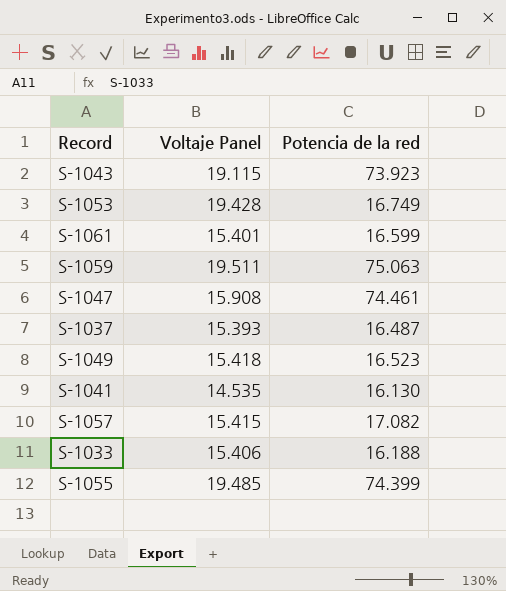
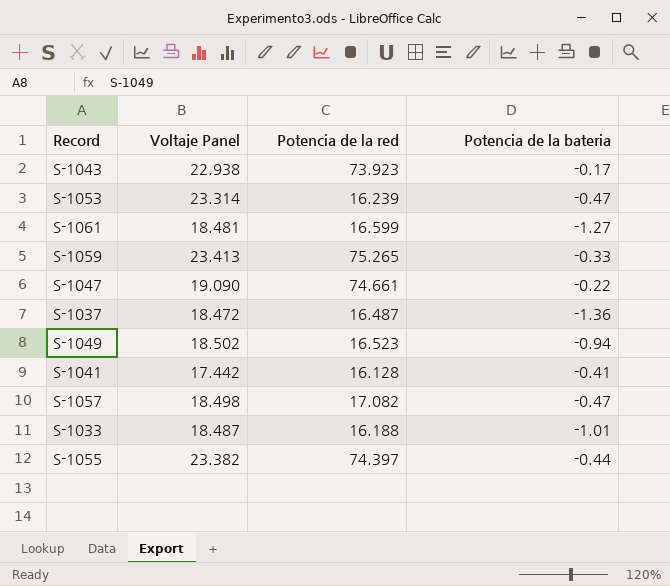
column Potencia de la bateria | position: none -> 4
S-1043 | Voltaje Panel: 19.115 -> 22.938
S-1053 | Voltaje Panel: 19.428 -> 23.314
S-1053 | Potencia de la red: 16.749 -> 16.239
S-1061 | Voltaje Panel: 15.401 -> 18.481
S-1059 | Voltaje Panel: 19.511 -> 23.413
S-1059 | Potencia de la red: 75.063 -> 75.265
S-1047 | Voltaje Panel: 15.908 -> 19.090
S-1047 | Potencia de la red: 74.461 -> 74.661
S-1037 | Voltaje Panel: 15.393 -> 18.472
S-1049 | Voltaje Panel: 15.418 -> 18.502
S-1041 | Voltaje Panel: 14.535 -> 17.442
S-1041 | Potencia de la red: 16.130 -> 16.128
S-1057 | Voltaje Panel: 15.415 -> 18.498
S-1033 | Voltaje Panel: 15.406 -> 18.487
S-1055 | Voltaje Panel: 19.485 -> 23.382
S-1055 | Potencia de la red: 74.399 -> 74.397

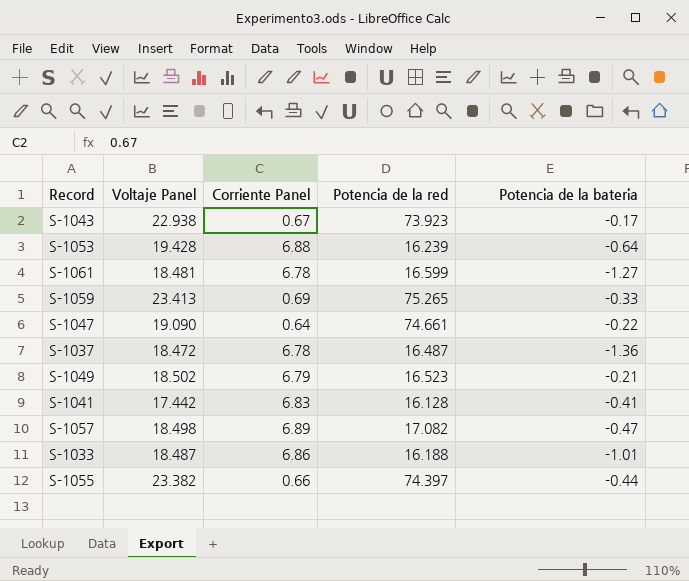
column Corriente Panel | position: none -> 3
S-1053 | Voltaje Panel: 23.314 -> 19.428
S-1053 | Potencia de la bateria: -0.47 -> -0.64
S-1049 | Potencia de la bateria: -0.94 -> -0.21

